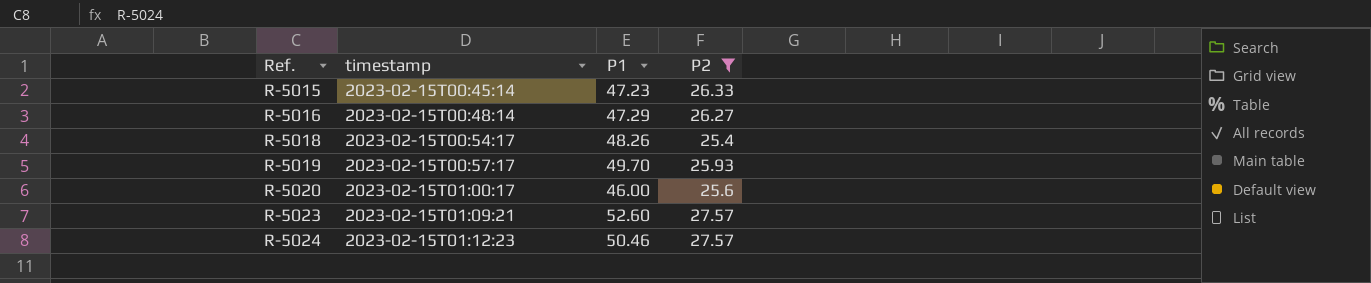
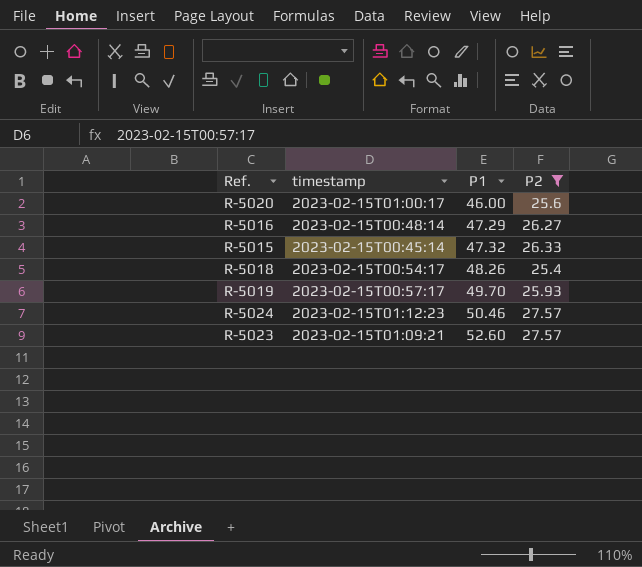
row order: Ref. ascending -> P1 ascending
R-5015 | P1: 47.23 -> 47.32

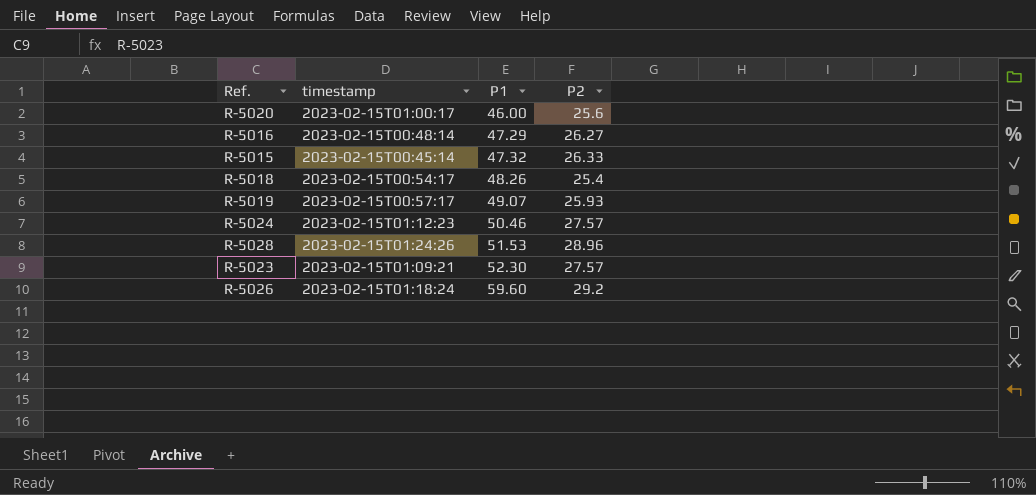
filter: P2 <= 27.57 -> none
R-5019 | P1: 49.70 -> 49.07
R-5023 | P1: 52.60 -> 52.30

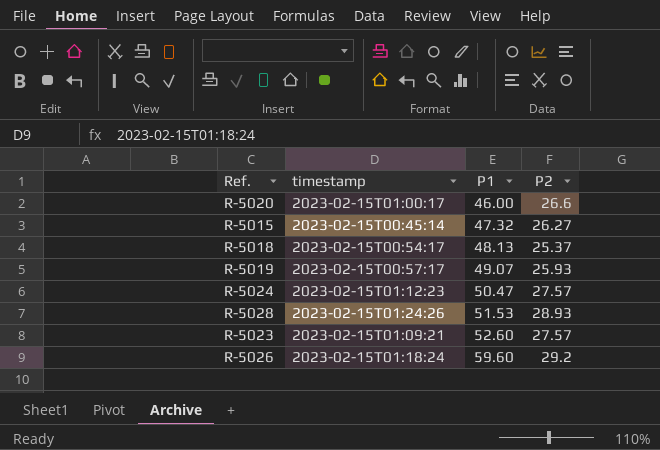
row R-5016: 2023-02-15T00:48:14 | 47.29 | 26.27 -> none
R-5020 | P2: 25.6 -> 26.6
R-5015 | P2: 26.33 -> 26.27
R-5018 | P1: 48.26 -> 48.13
R-5018 | P2: 25.4 -> 25.37
R-5024 | P1: 50.46 -> 50.47
R-5028 | P2: 28.96 -> 28.93
R-5023 | P1: 52.30 -> 52.60

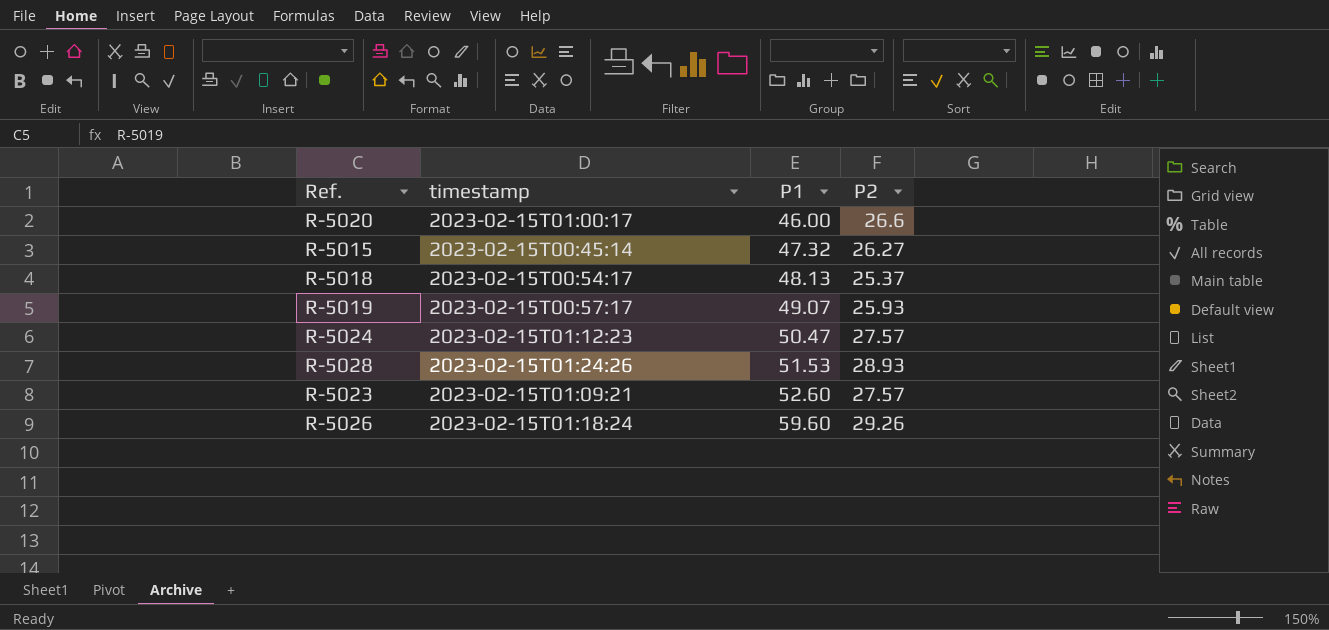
R-5026 | P2: 29.2 -> 29.26

